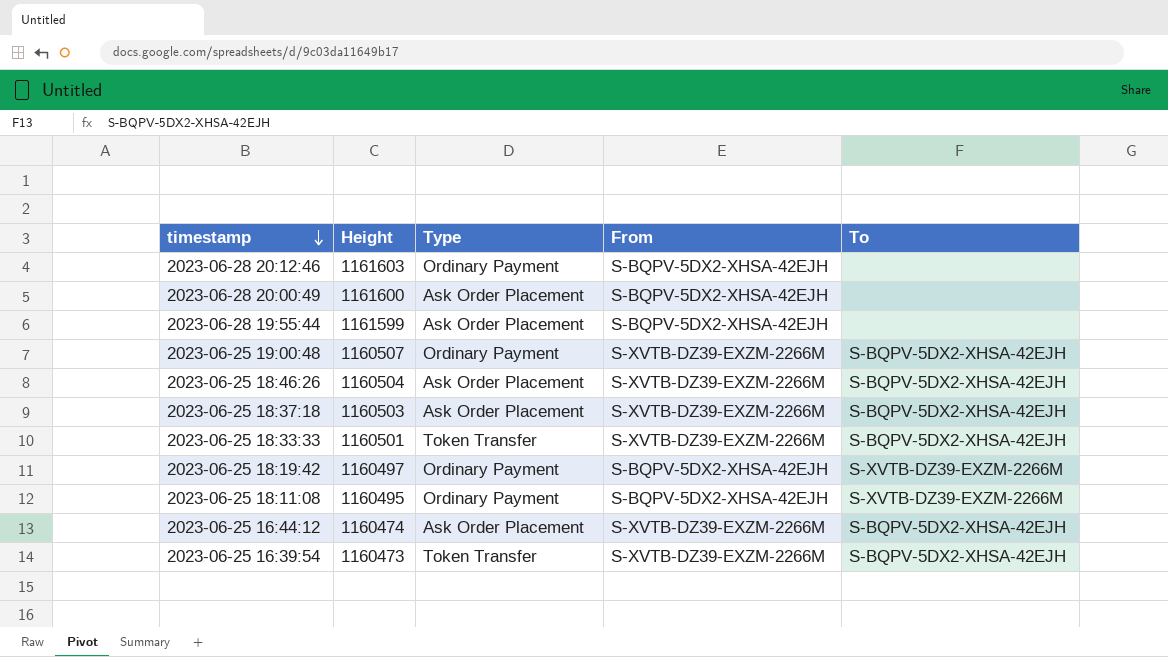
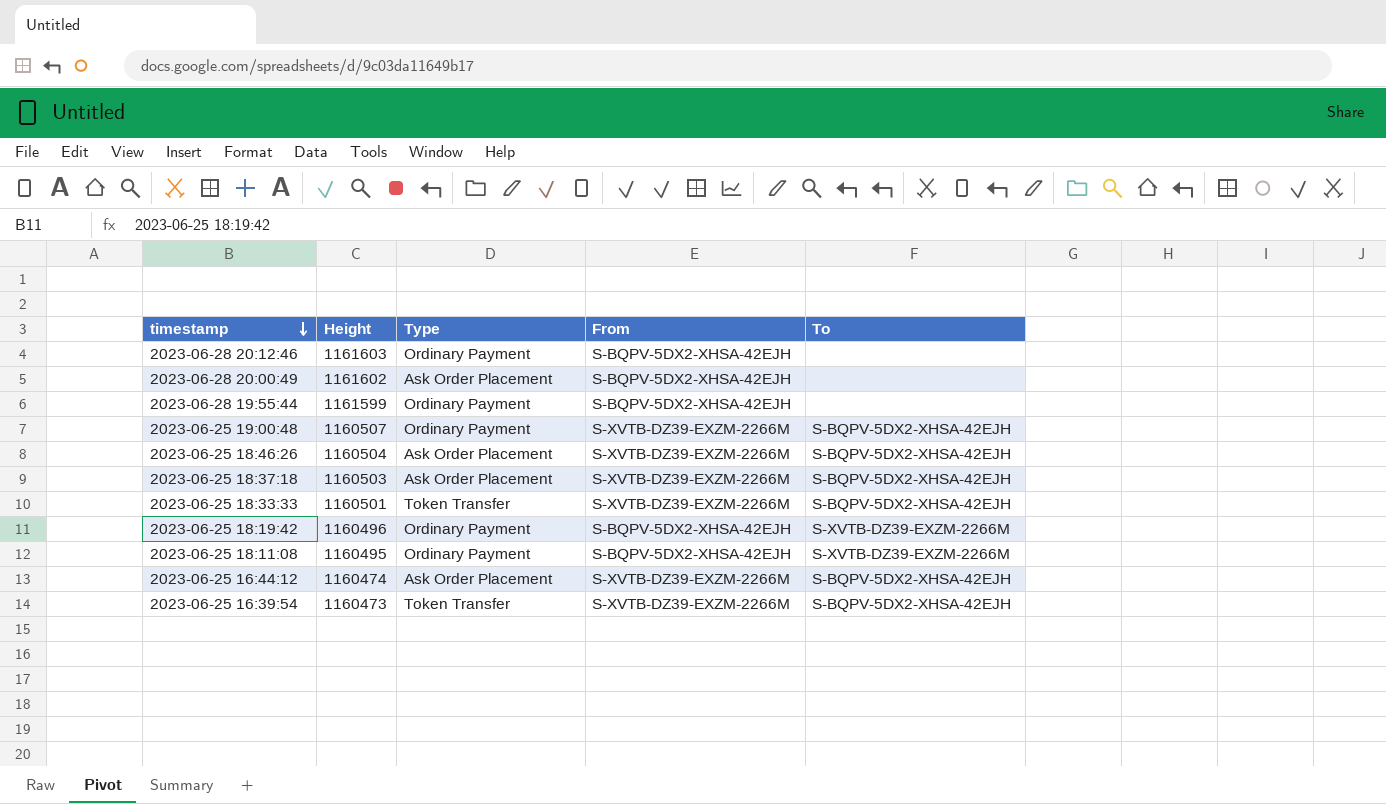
2023-06-28 20:00:49 | Height: 1161600 -> 1161602
2023-06-28 19:55:44 | Type: Ask Order Placement -> Ordinary Payment
2023-06-25 18:19:42 | Height: 1160497 -> 1160496

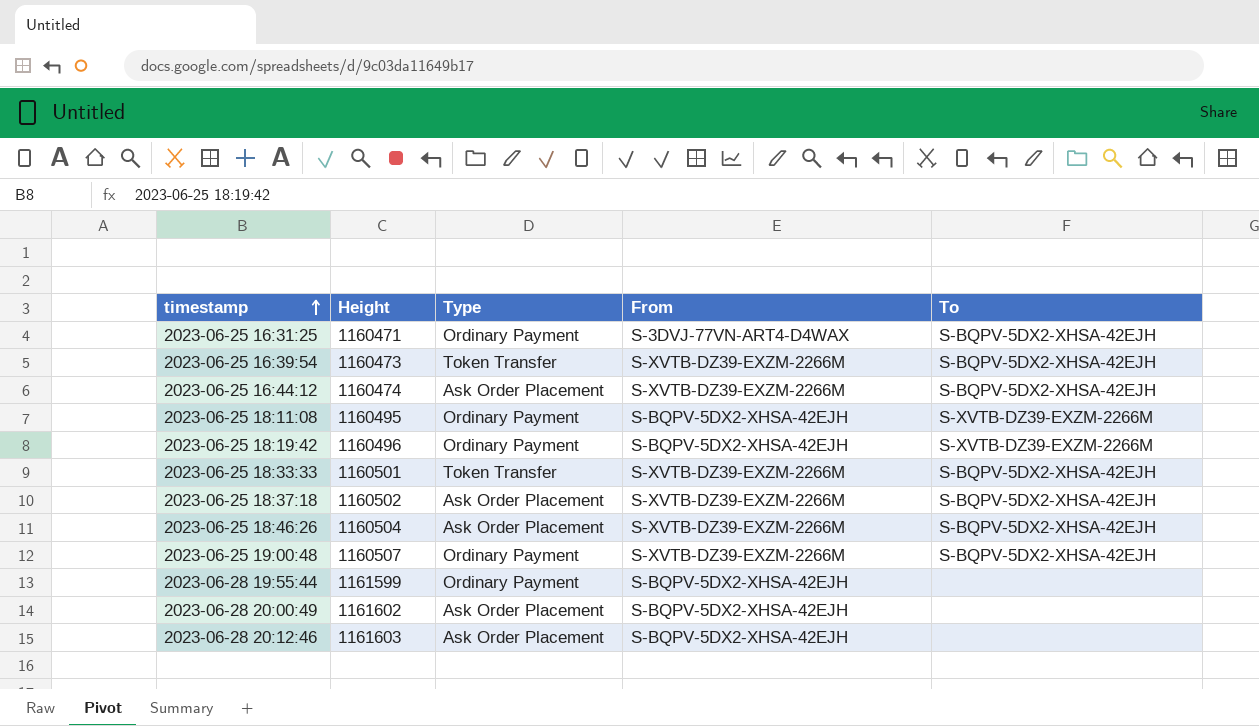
row order: timestamp descending -> timestamp ascending
row 2023-06-25 16:31:25: none -> 1160471 | Ordinary Payment | S-3DVJ-77VN-ART4-D4WAX | S-BQPV-5DX2-XHSA-42EJH
2023-06-25 18:37:18 | Height: 1160503 -> 1160502
2023-06-28 20:12:46 | Type: Ordinary Payment -> Ask Order Placement

